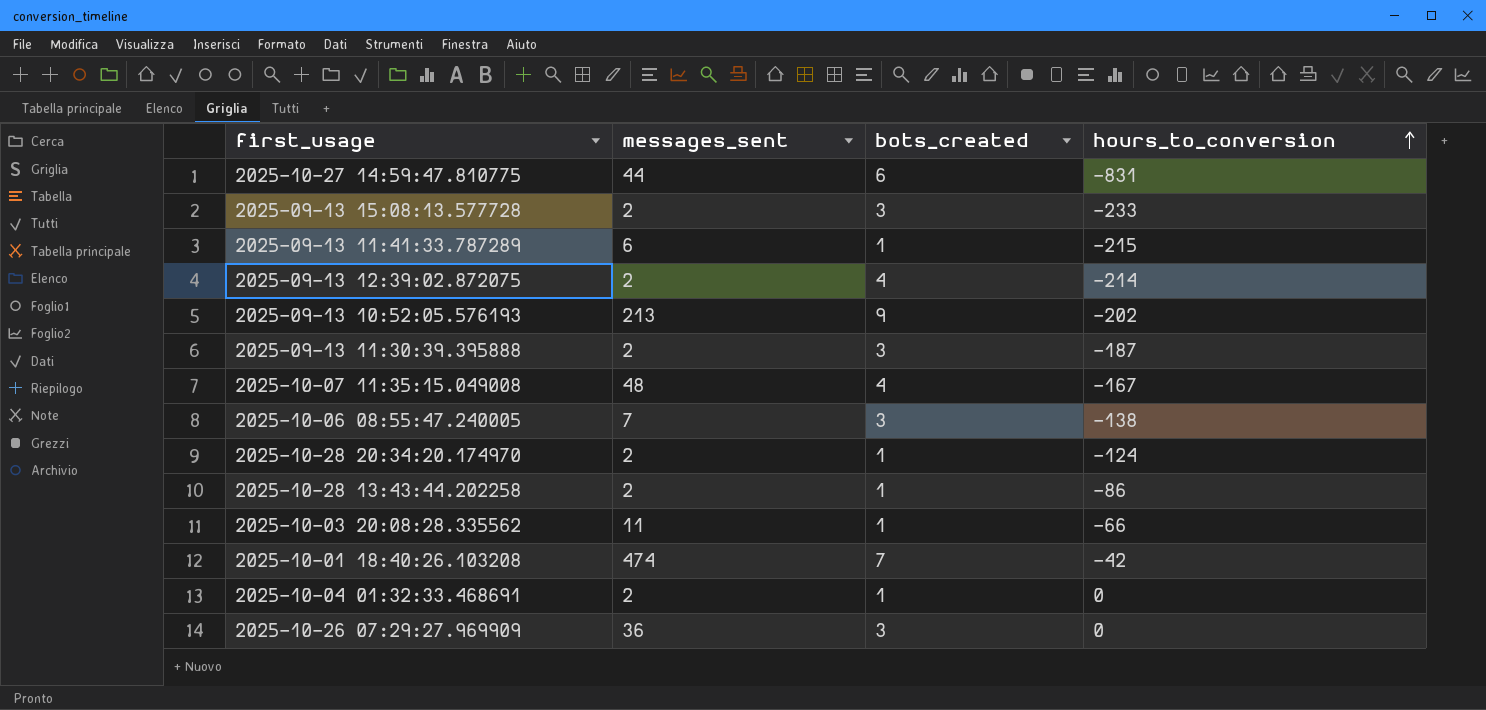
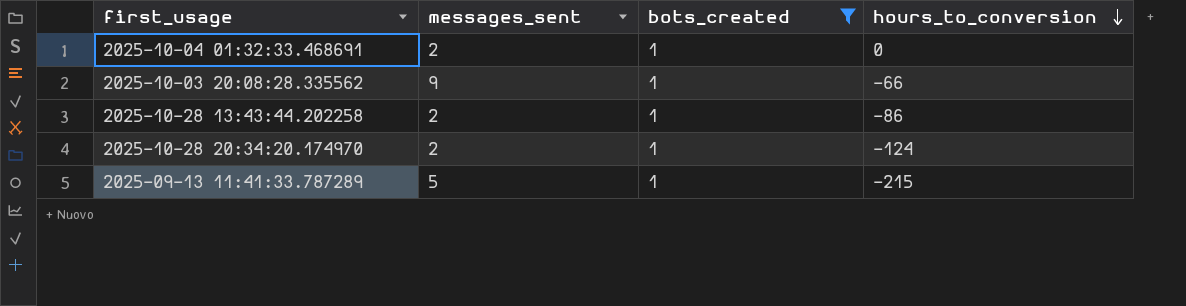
filter: none -> bots_created = 1
row order: hours_to_conversion ascending -> hours_to_conversion descending
2025-10-03 20:08:28.335562 | messages_sent: 11 -> 9
2025-09-13 11:41:33.787289 | messages_sent: 6 -> 5

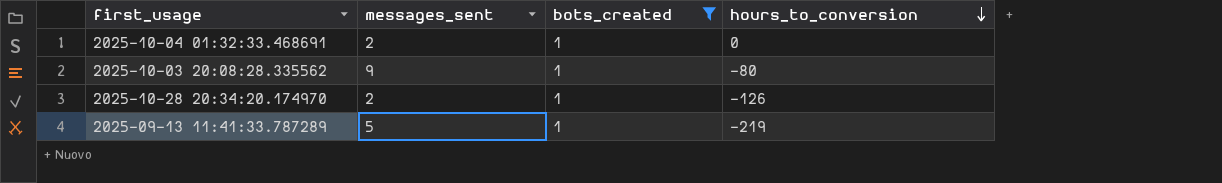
row 2025-10-28 13:43:44.202258: 2 | 1 | -86 -> none
2025-10-03 20:08:28.335562 | hours_to_conversion: -66 -> -80
2025-10-28 20:34:20.174970 | hours_to_conversion: -124 -> -126
2025-09-13 11:41:33.787289 | hours_to_conversion: -215 -> -219

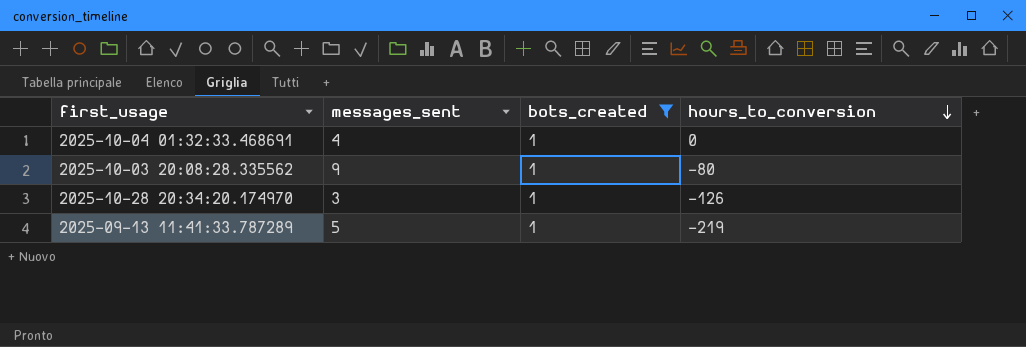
2025-10-04 01:32:33.468691 | messages_sent: 2 -> 4
2025-10-28 20:34:20.174970 | messages_sent: 2 -> 3

